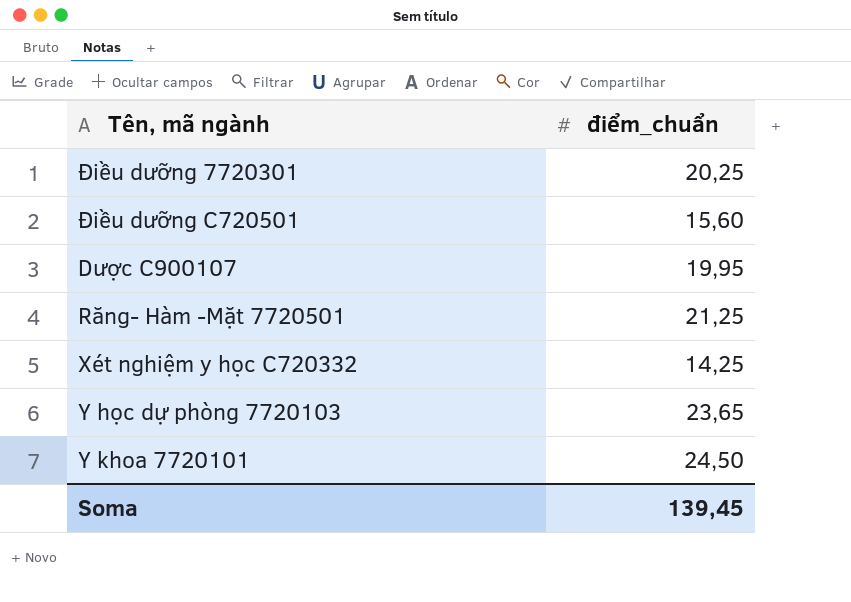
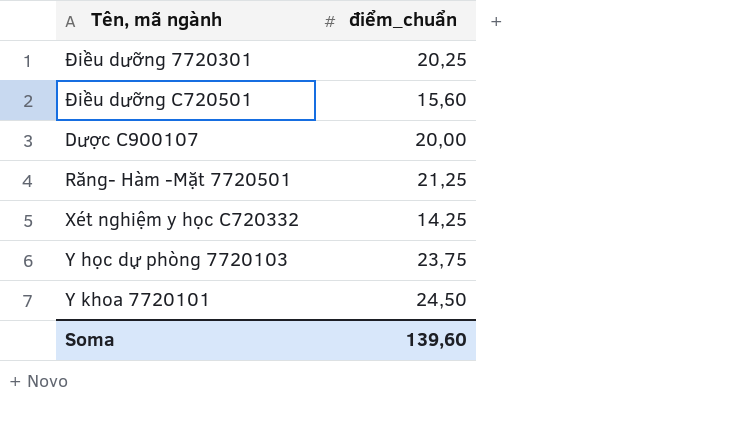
Dược C900107 | điểm_chuẩn: 19,95 -> 20,00
Y học dự phòng 7720103 | điểm_chuẩn: 23,65 -> 23,75
Soma | điểm_chuẩn: 139,45 -> 139,60

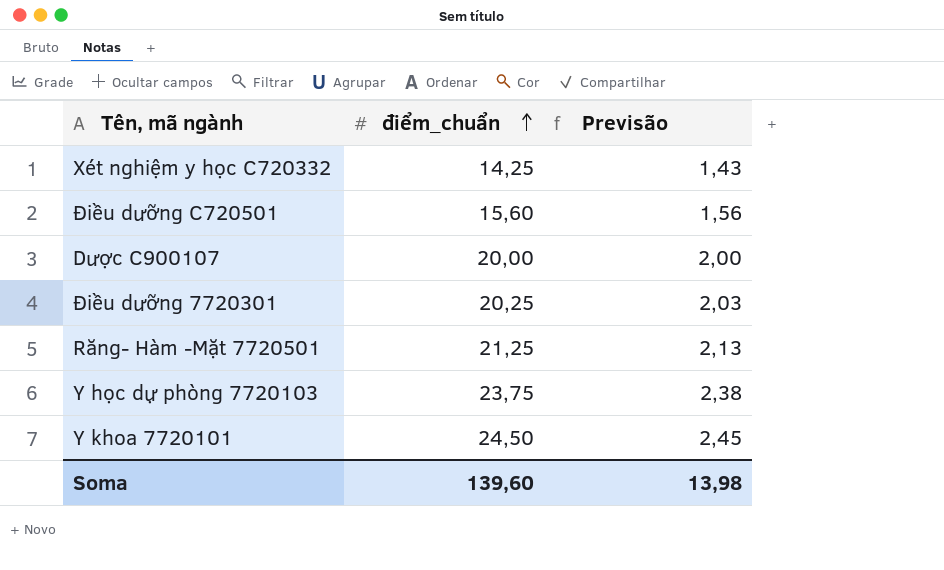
row order: none -> điểm_chuẩn ascending
column Previsão | formula: none -> [điểm_chuẩn] * 0,1

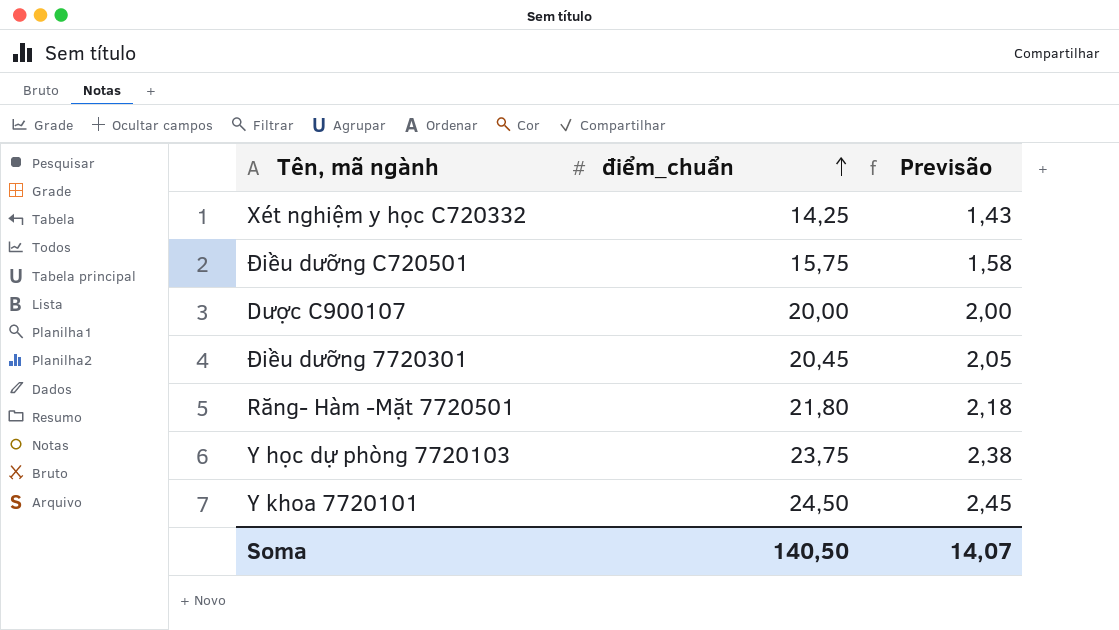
Điều dưỡng C720501 | điểm_chuẩn: 15,60 -> 15,75
Điều dưỡng C720501 | Previsão: 1,56 -> 1,58
Điều dưỡng 7720301 | điểm_chuẩn: 20,25 -> 20,45
Điều dưỡng 7720301 | Previsão: 2,03 -> 2,05
Răng- Hàm -Mặt 7720501 | điểm_chuẩn: 21,25 -> 21,80
Răng- Hàm -Mặt 7720501 | Previsão: 2,13 -> 2,18
Soma | điểm_chuẩn: 139,60 -> 140,50
Soma | Previsão: 13,98 -> 14,07

